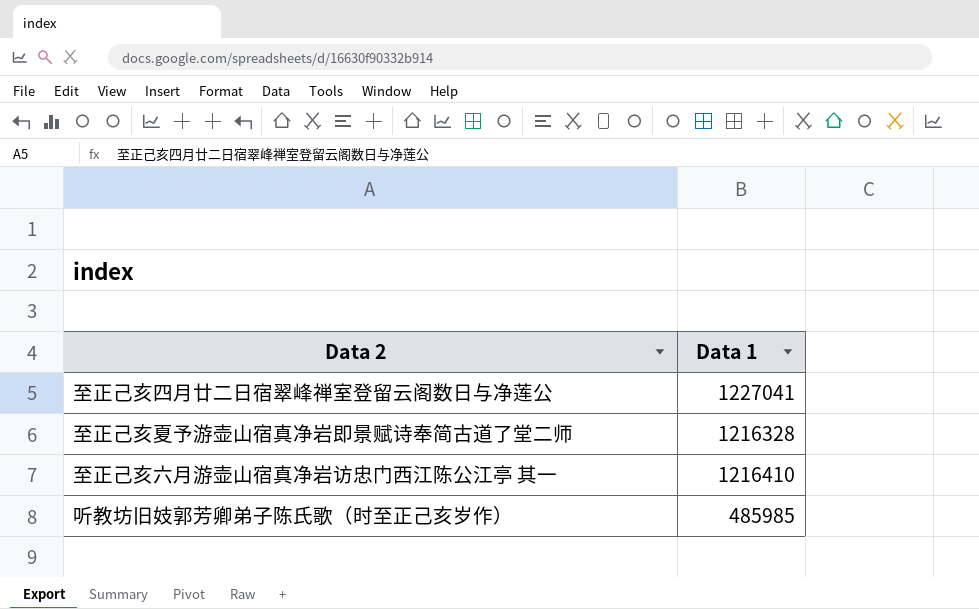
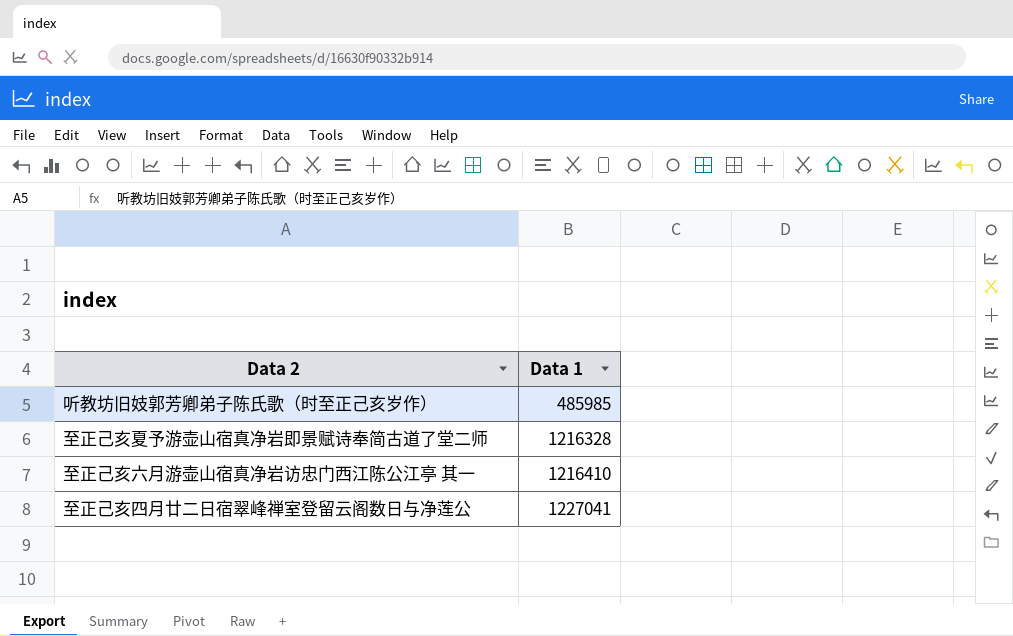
row order: none -> Data 1 ascending

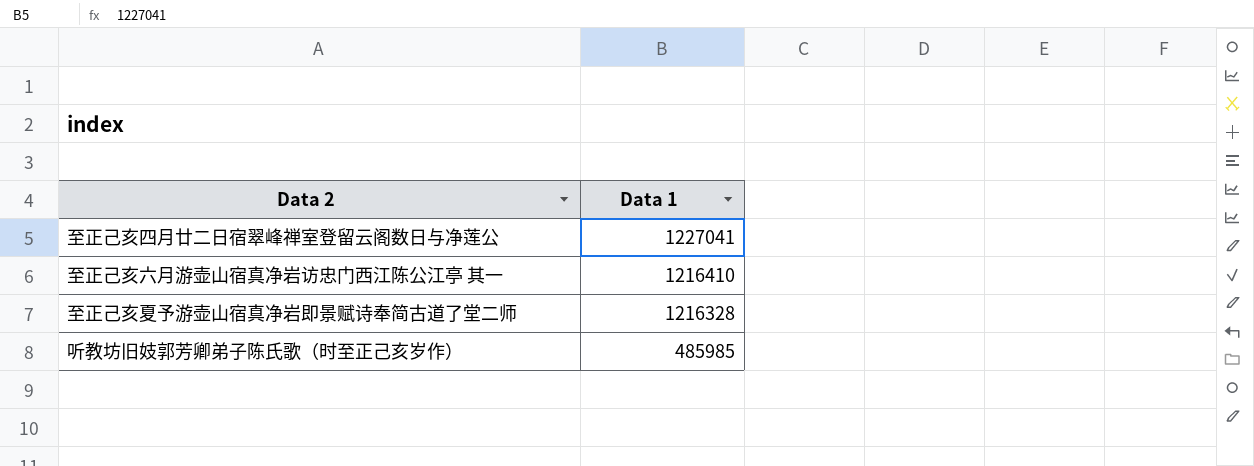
row order: Data 1 ascending -> Data 1 descending

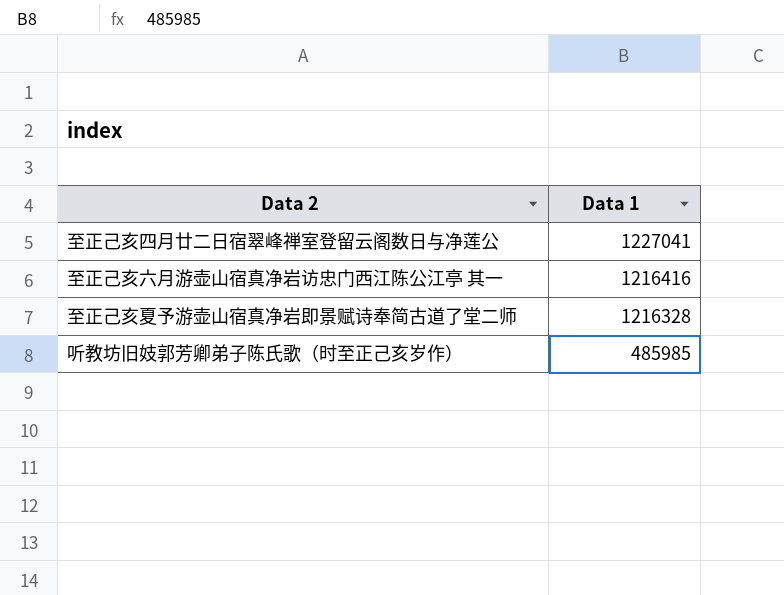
至正己亥六月游壶山宿真净岩访忠门西江陈公江亭 其一 | Data 1: 1216410 -> 1216416

